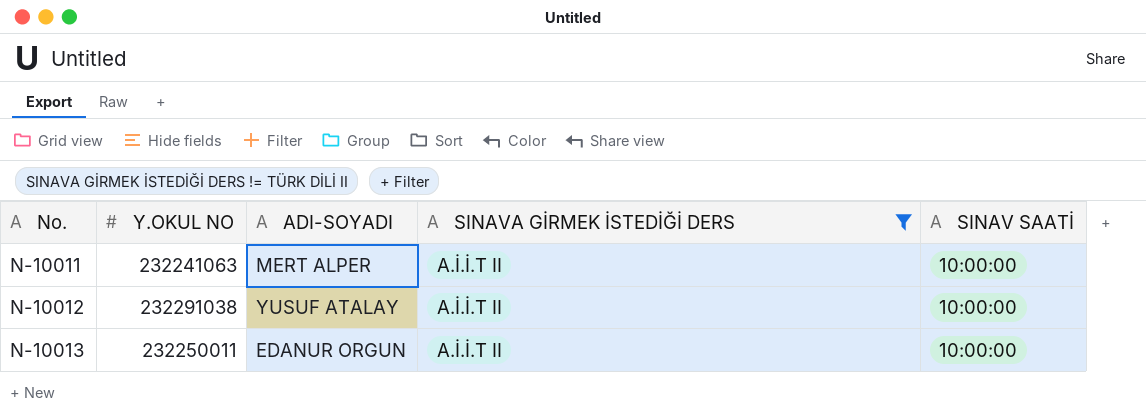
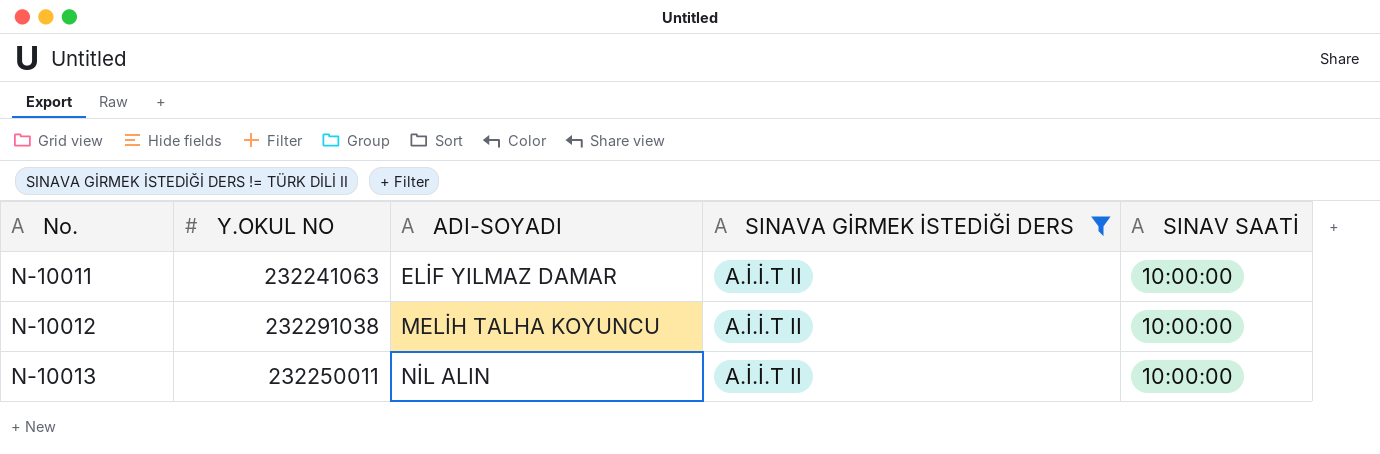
N-10011 | ADI-SOYADI: MERT ALPER -> ELİF YILMAZ DAMAR
N-10012 | ADI-SOYADI: YUSUF ATALAY -> MELİH TALHA KOYUNCU
N-10013 | ADI-SOYADI: EDANUR ORGUN -> NİL ALIN

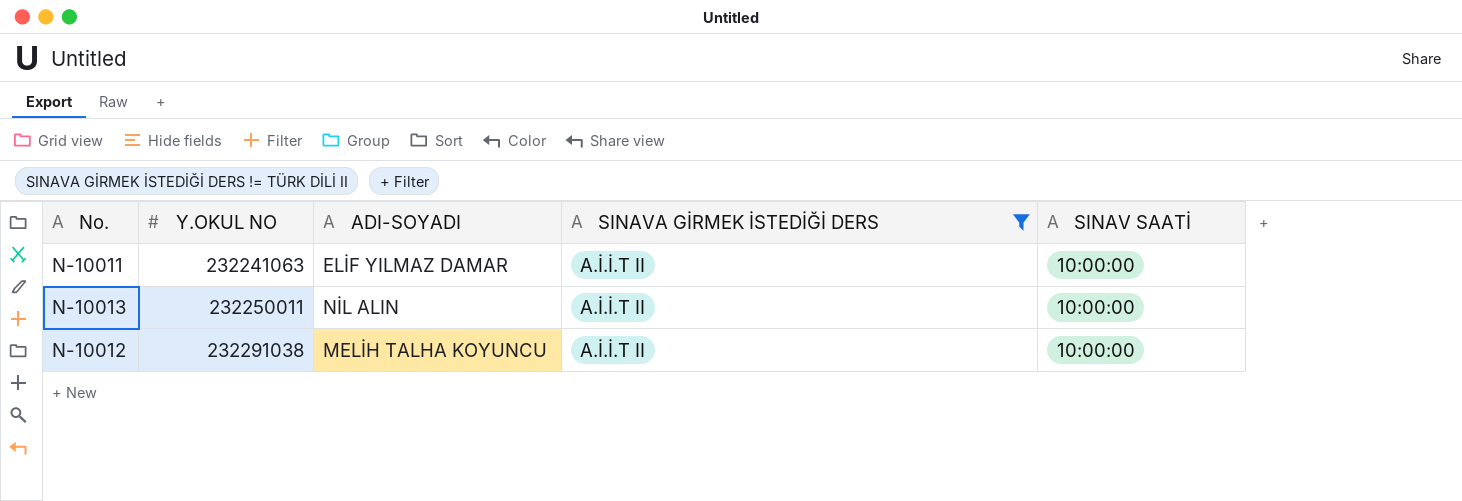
row order: No. ascending -> Y.OKUL NO ascending

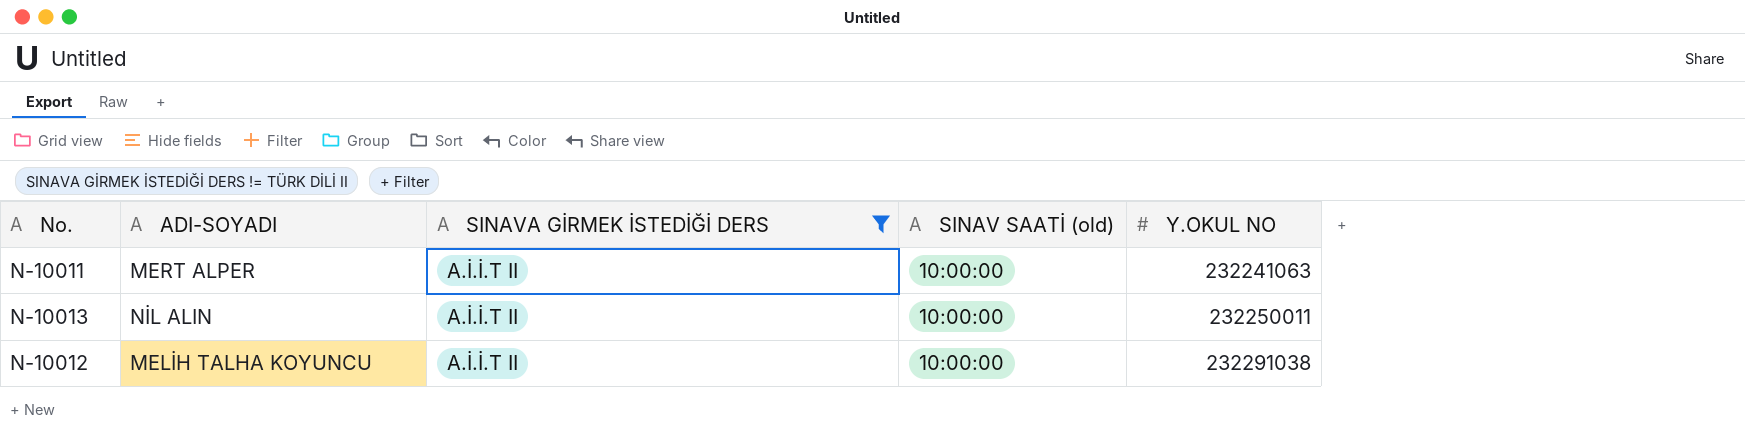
column name: SINAV SAATİ -> SINAV SAATİ (old)
column Y.OKUL NO | position: 2 -> 5
N-10011 | ADI-SOYADI: ELİF YILMAZ DAMAR -> MERT ALPER

